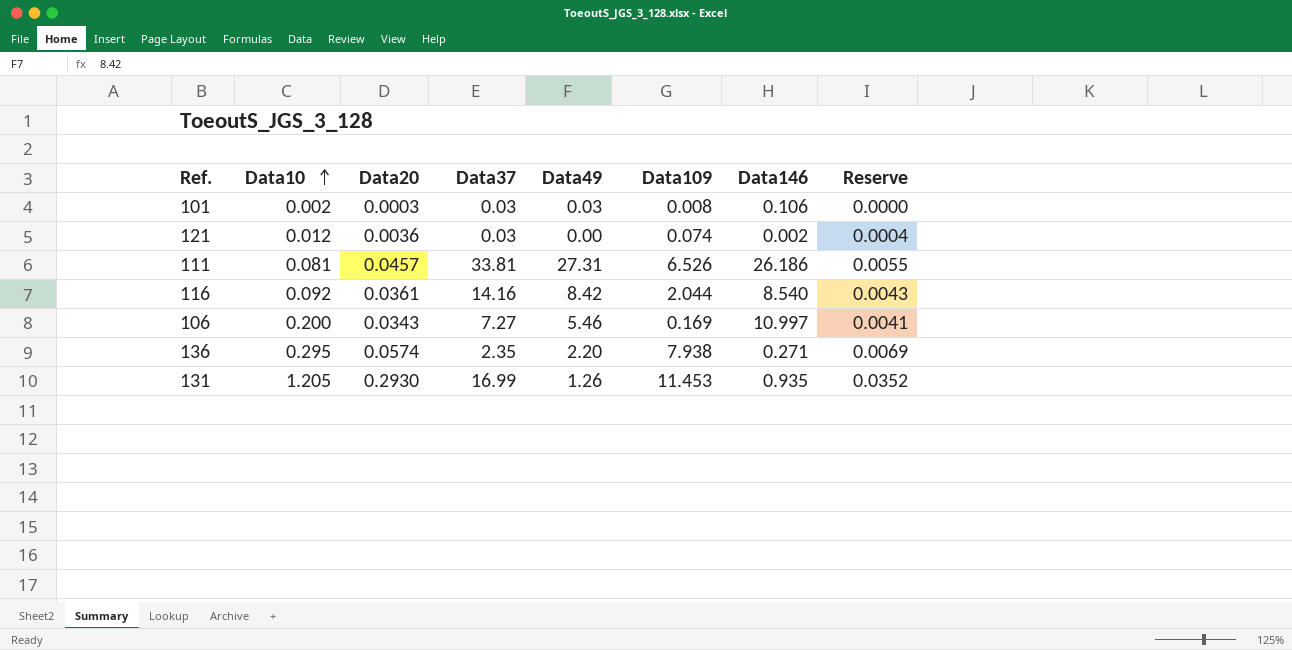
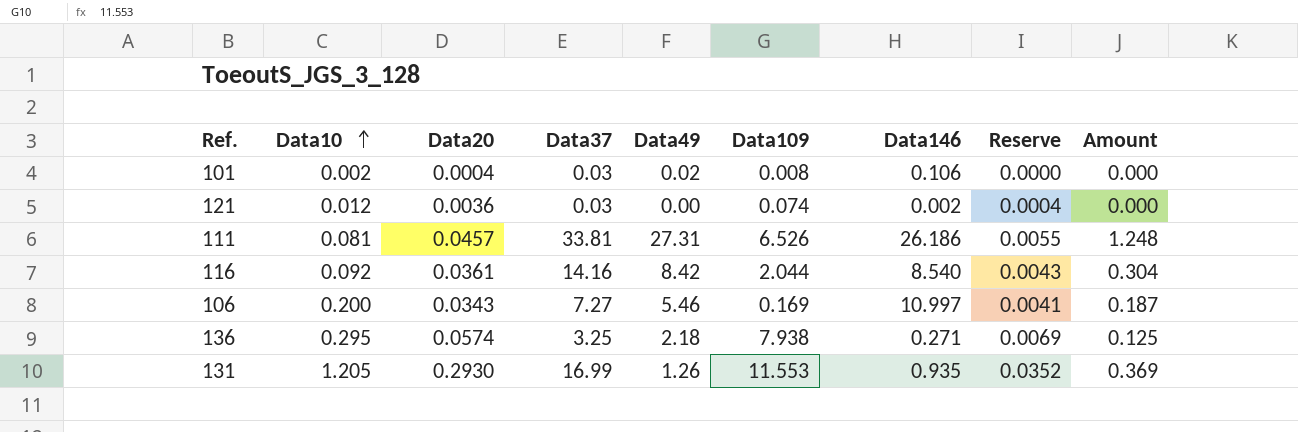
column Amount | formula: none -> [Data20] * [Data49]
101 | Data20: 0.0003 -> 0.0004
101 | Data49: 0.03 -> 0.02
136 | Data37: 2.35 -> 3.25
136 | Data49: 2.20 -> 2.18
131 | Data109: 11.453 -> 11.553

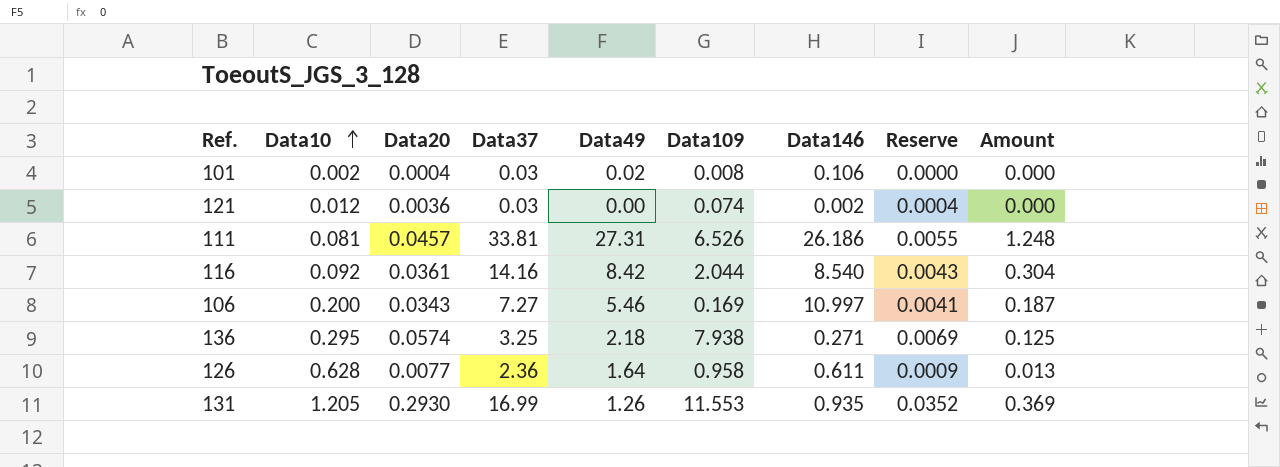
row 126: none -> 0.628 | 0.0077 | 2.36 | 1.64 | 0.958 | 0.611 | 0.0009 | 0.013

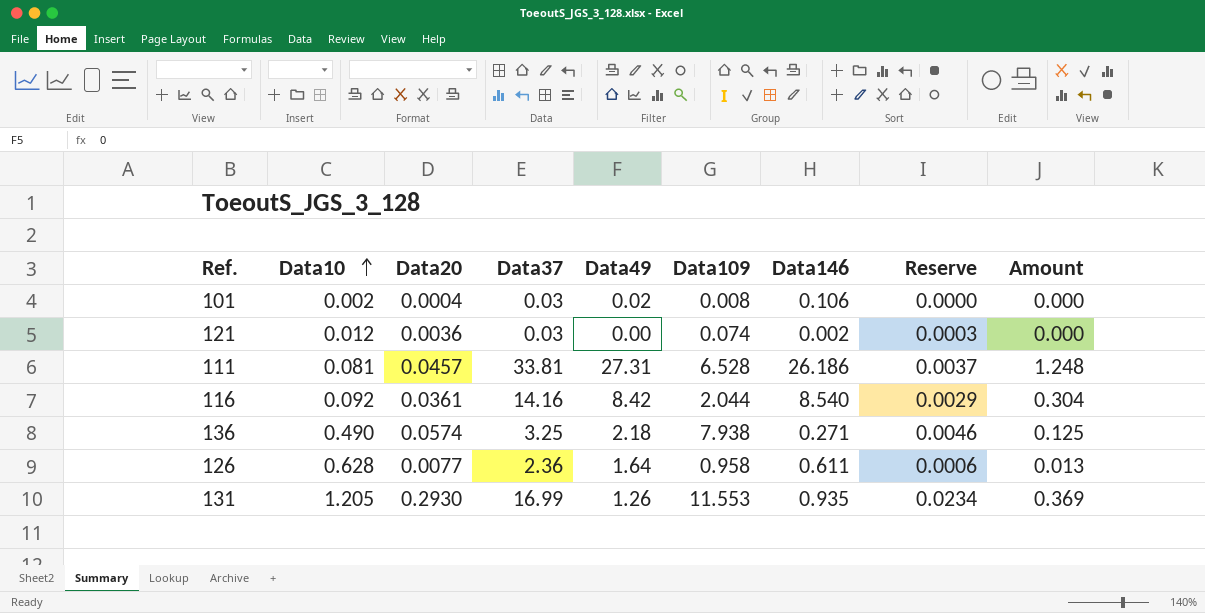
column Reserve | formula: [Data20] * 0.12 -> [Data20] * 0.08
row 106: 0.200 | 0.0343 | 7.27 | 5.46 | 0.169 | 10.997 | 0.0041 | 0.187 -> none
111 | Data109: 6.526 -> 6.528
136 | Data10: 0.295 -> 0.490

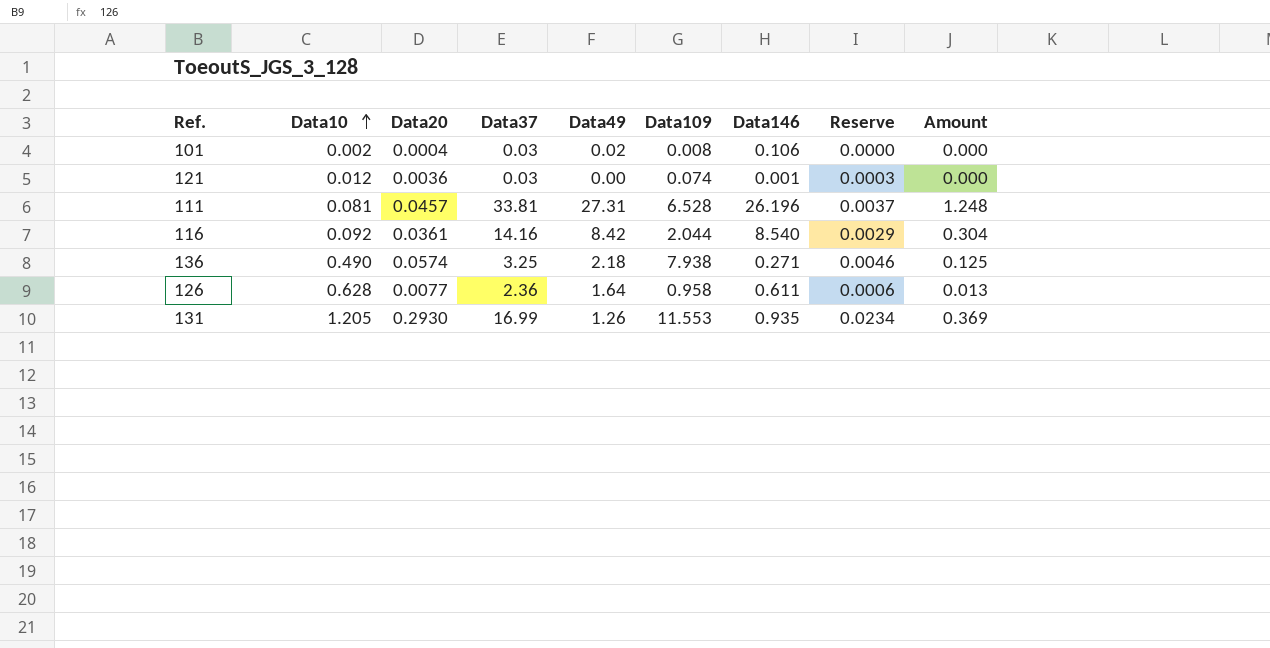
121 | Data146: 0.002 -> 0.001
111 | Data146: 26.186 -> 26.196

